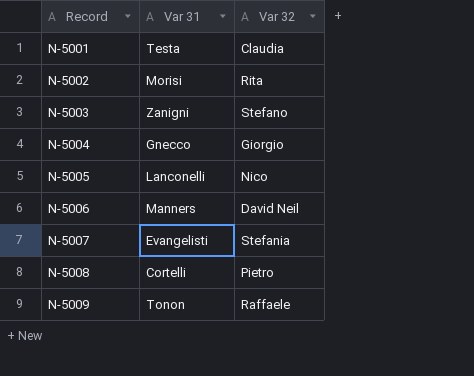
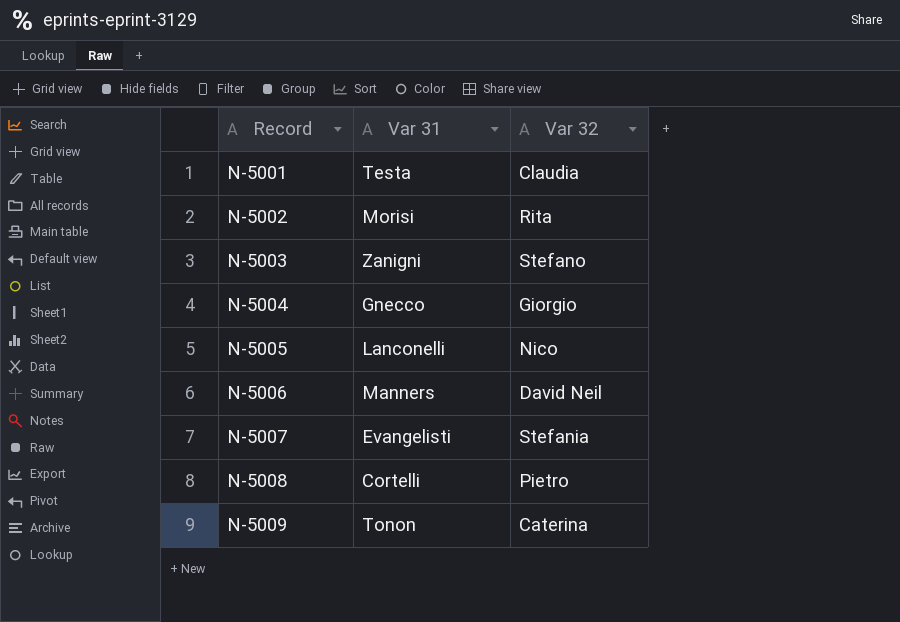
N-5009 | Var 32: Raffaele -> Caterina

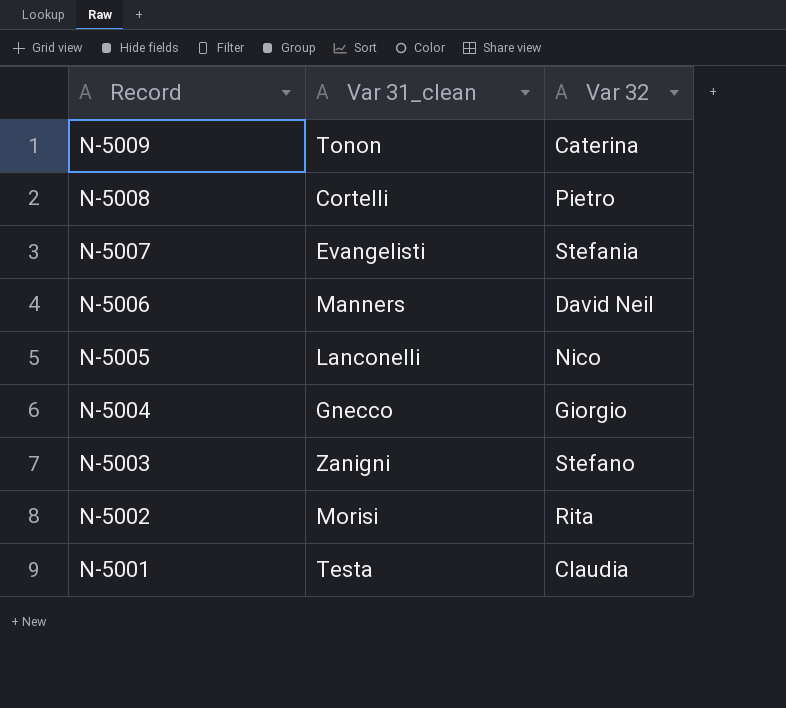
row order: Record ascending -> Record descending
column name: Var 31 -> Var 31_clean

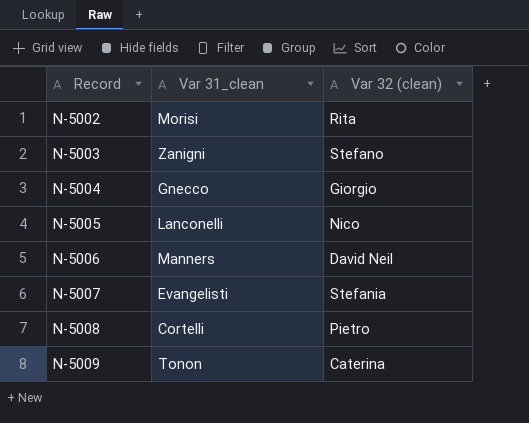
row order: Record descending -> Record ascending
column name: Var 32 -> Var 32 (clean)
row N-5001: Testa | Claudia -> none

